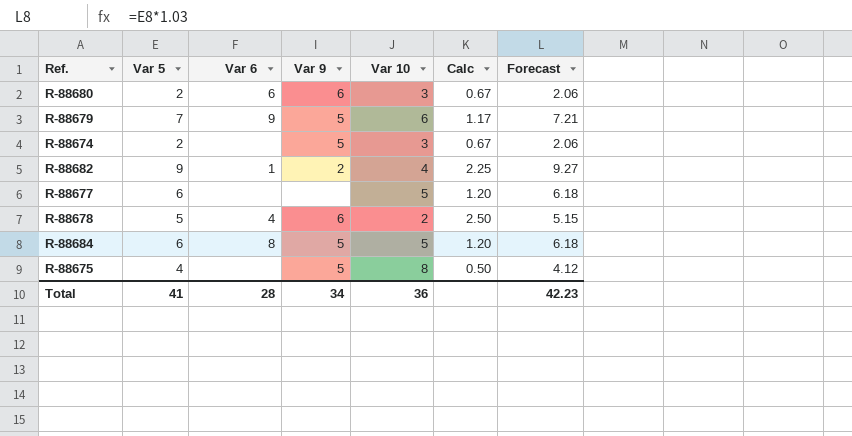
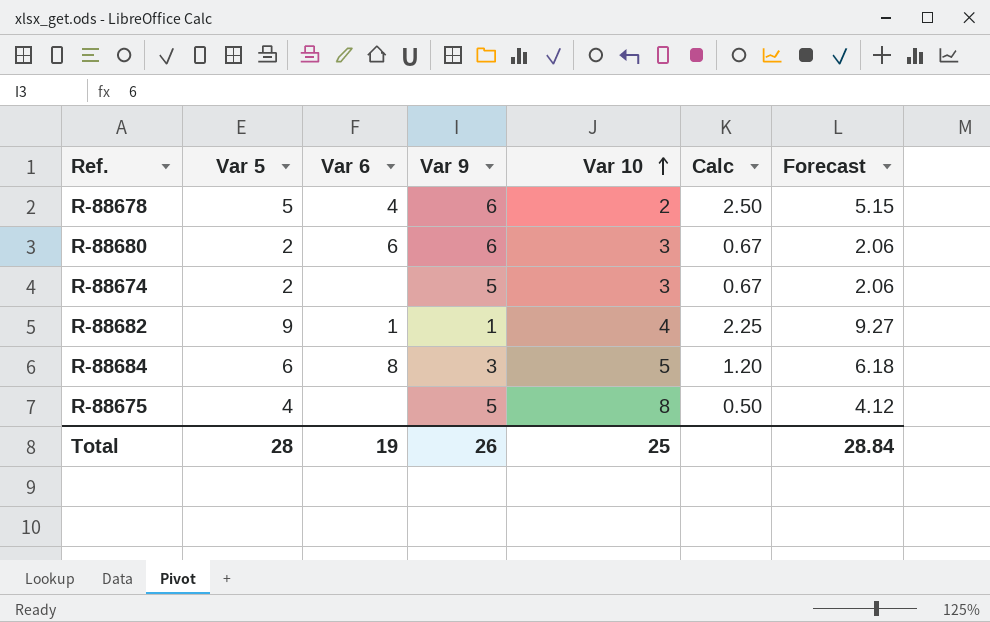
row order: none -> Var 10 ascending
row R-88679: 7 | 9 | 5 | 6 | 1.17 | 7.21 -> none
row R-88677: 6 | none | none | 5 | 1.20 | 6.18 -> none
R-88682 | Var 9: 2 -> 1
R-88684 | Var 9: 5 -> 3
Total | Var 5: 41 -> 28
Total | Var 6: 28 -> 19
Total | Var 9: 34 -> 26
Total | Var 10: 36 -> 25
Total | Forecast: 42.23 -> 28.84

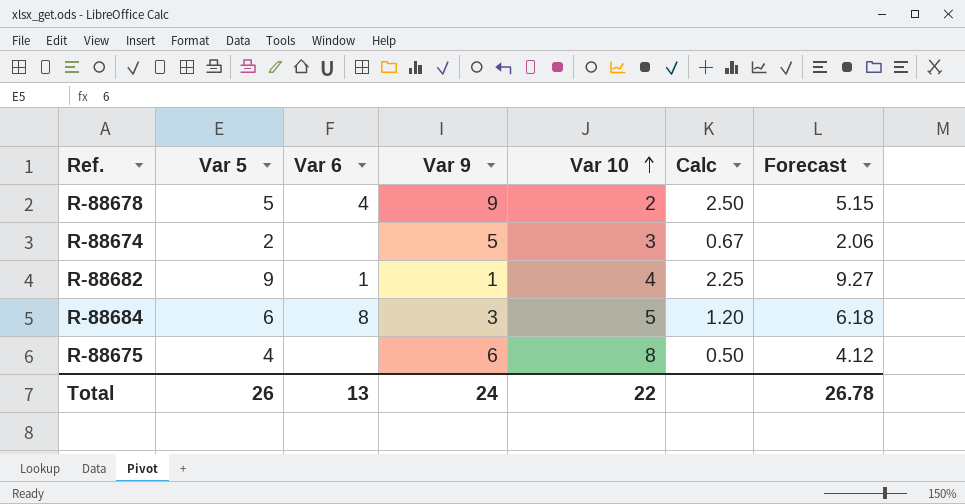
row R-88680: 2 | 6 | 6 | 3 | 0.67 | 2.06 -> none
R-88678 | Var 9: 6 -> 9
R-88675 | Var 9: 5 -> 6
Total | Var 5: 28 -> 26
Total | Var 6: 19 -> 13
Total | Var 9: 26 -> 24
Total | Var 10: 25 -> 22
Total | Forecast: 28.84 -> 26.78

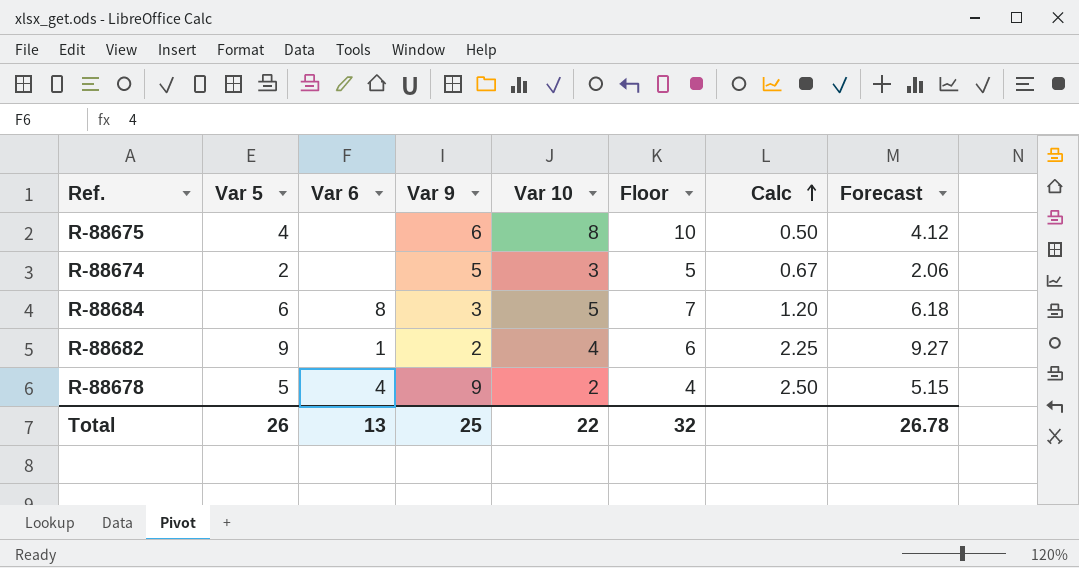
row order: Var 10 ascending -> Calc ascending
column Floor | formula: none -> [Var 10] + 2
R-88682 | Var 9: 1 -> 2
Total | Var 9: 24 -> 25

